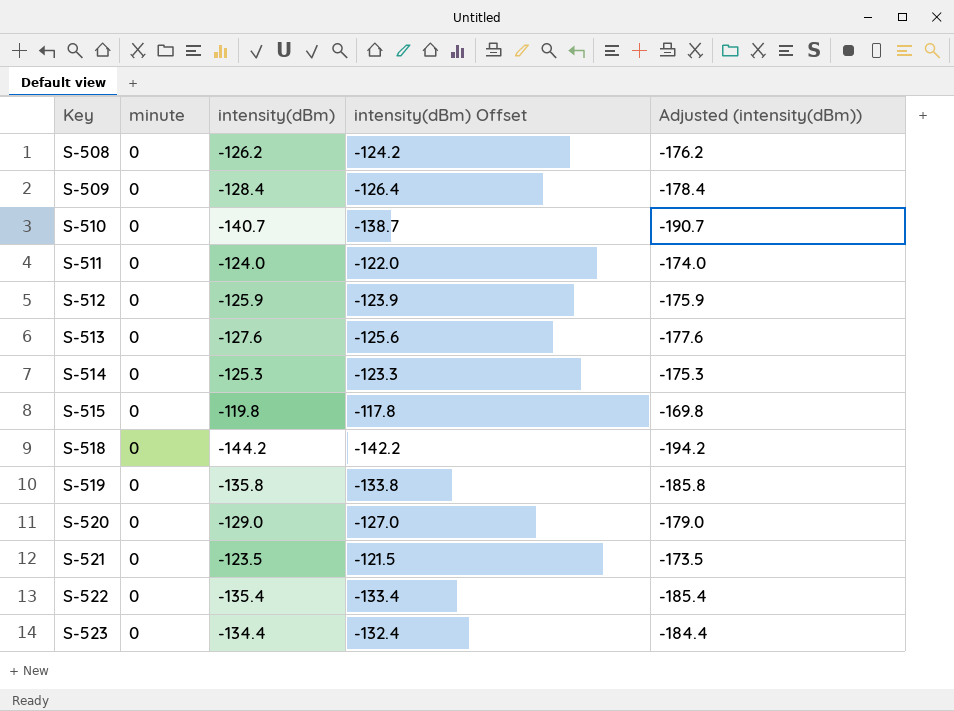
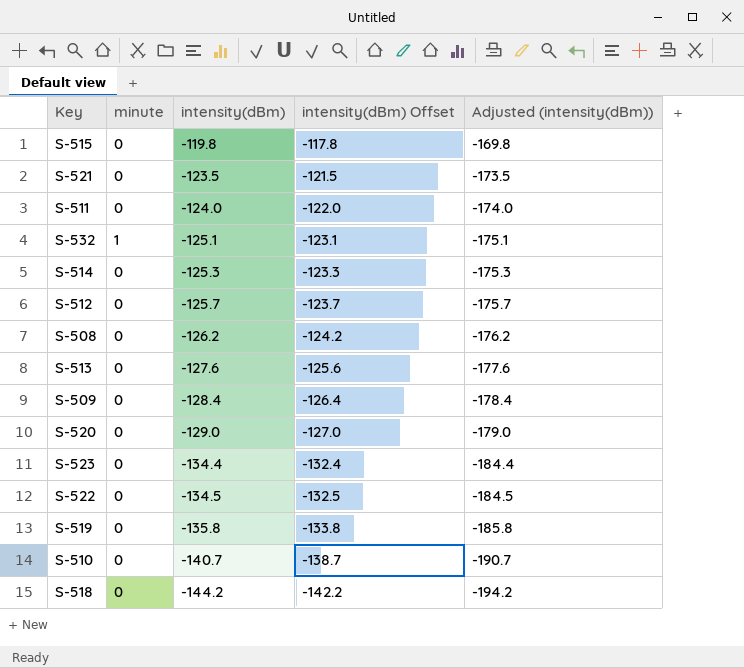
row order: Key ascending -> intensity(dBm) descending
row S-532: none -> 1 | -125.1 | -123.1 | -175.1
S-512 | intensity(dBm): -125.9 -> -125.7
S-512 | intensity(dBm) Offset: -123.9 -> -123.7
S-512 | Adjusted (intensity(dBm)): -175.9 -> -175.7
S-522 | intensity(dBm): -135.4 -> -134.5
S-522 | intensity(dBm) Offset: -133.4 -> -132.5
S-522 | Adjusted (intensity(dBm)): -185.4 -> -184.5

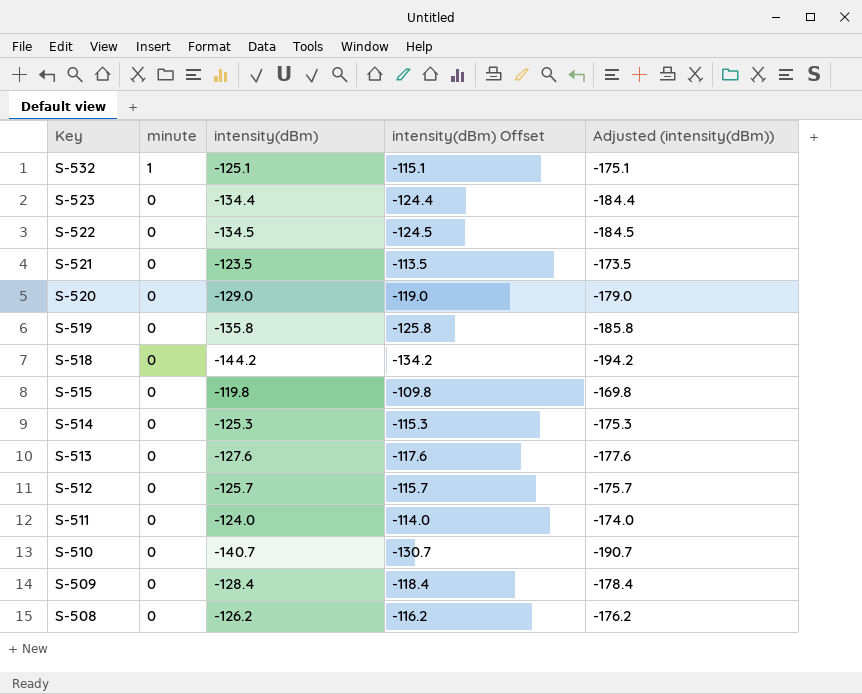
row order: intensity(dBm) descending -> Key descending
column intensity(dBm) Offset | formula: [intensity(dBm)] + 2 -> [intensity(dBm)] + 10

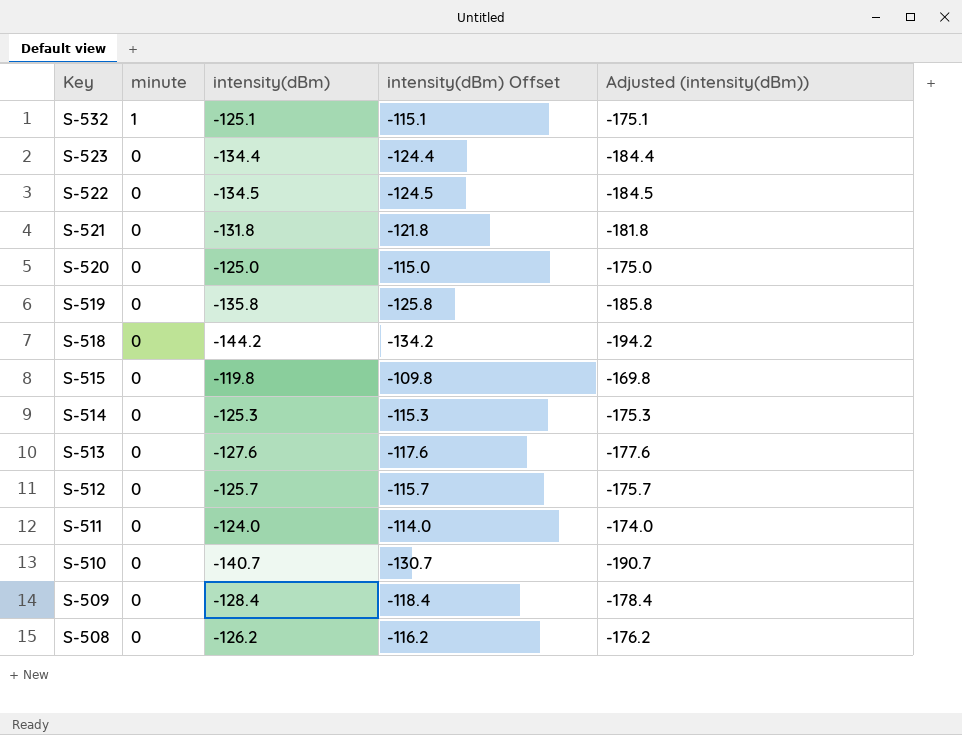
S-521 | intensity(dBm): -123.5 -> -131.8
S-521 | intensity(dBm) Offset: -113.5 -> -121.8
S-521 | Adjusted (intensity(dBm)): -173.5 -> -181.8
S-520 | intensity(dBm): -129.0 -> -125.0
S-520 | intensity(dBm) Offset: -119.0 -> -115.0
S-520 | Adjusted (intensity(dBm)): -179.0 -> -175.0

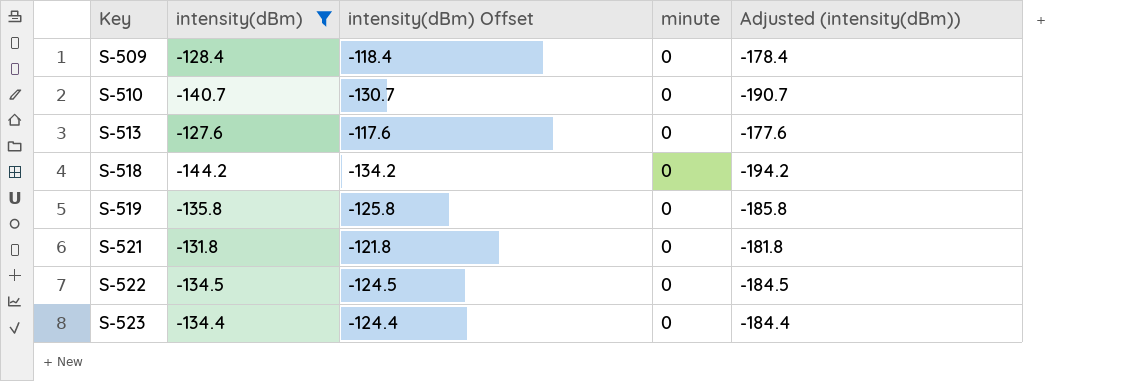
filter: none -> intensity(dBm) <= -127.6
row order: Key descending -> Key ascending
column minute | position: 2 -> 4

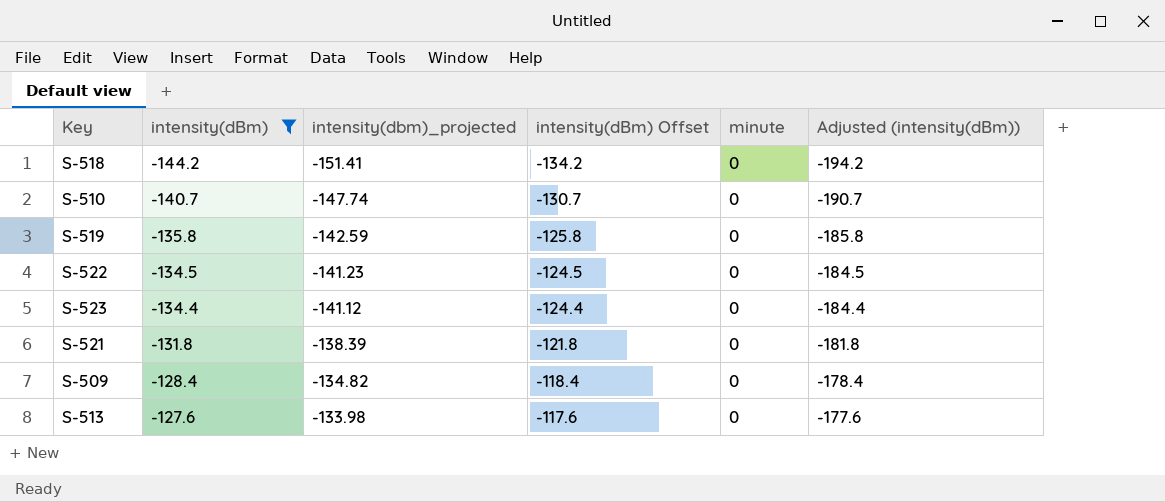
row order: Key ascending -> intensity(dBm) ascending
column intensity(dbm)_projected | formula: none -> [intensity(dBm)] * 1.05

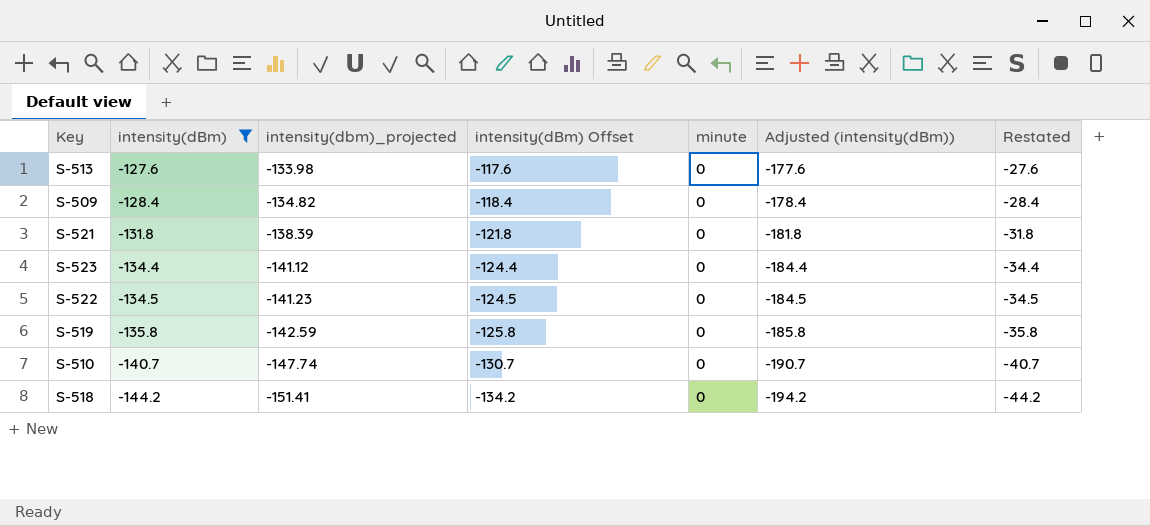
row order: intensity(dBm) ascending -> intensity(dBm) descending
column Restated | formula: none -> [intensity(dBm)] + 100

